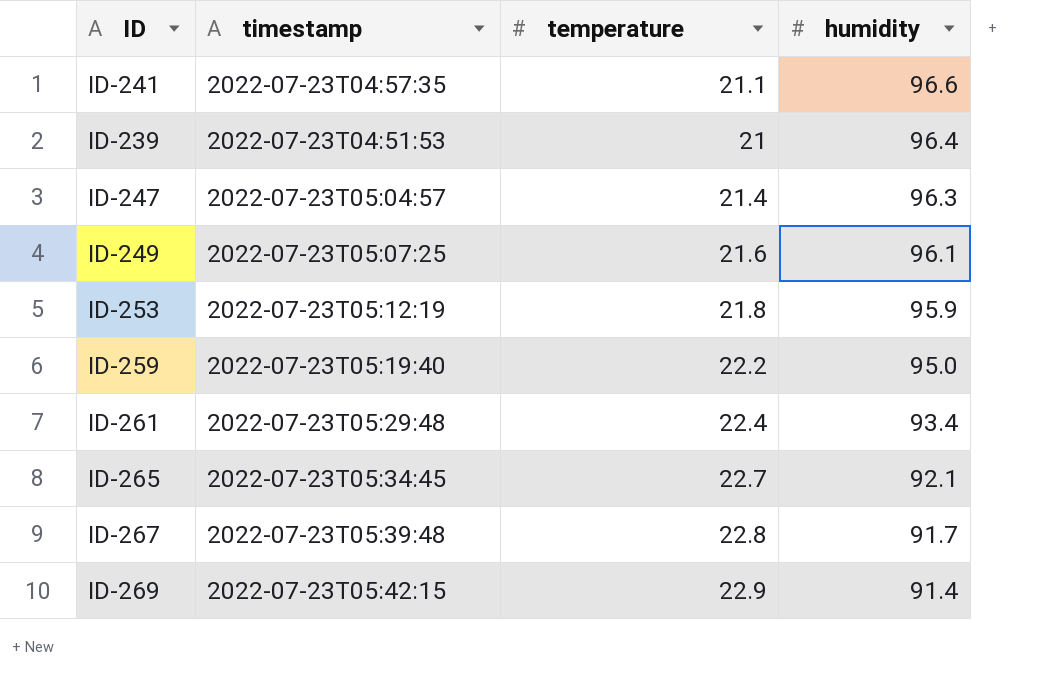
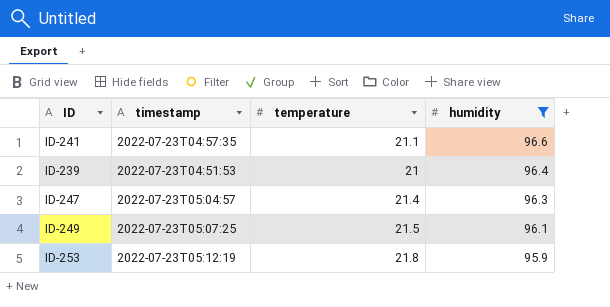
filter: none -> humidity >= 95.9
ID-249 | temperature: 21.6 -> 21.5

